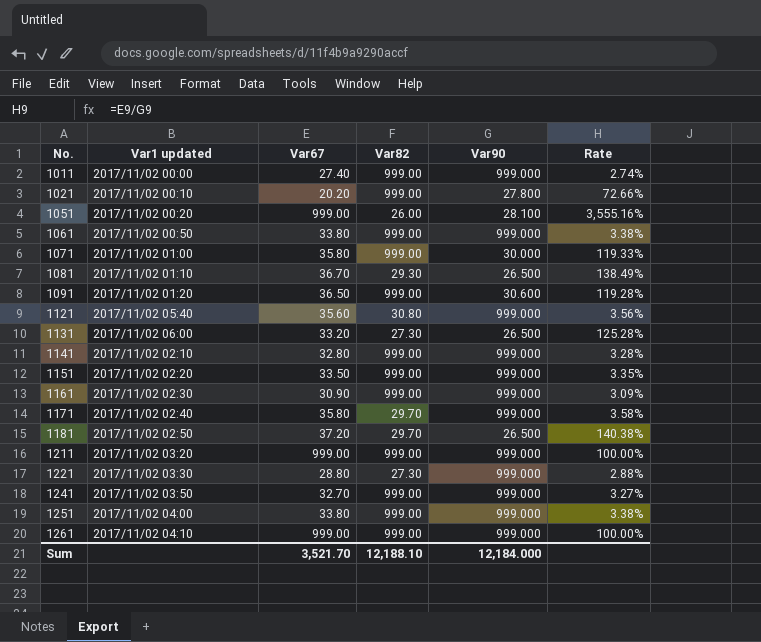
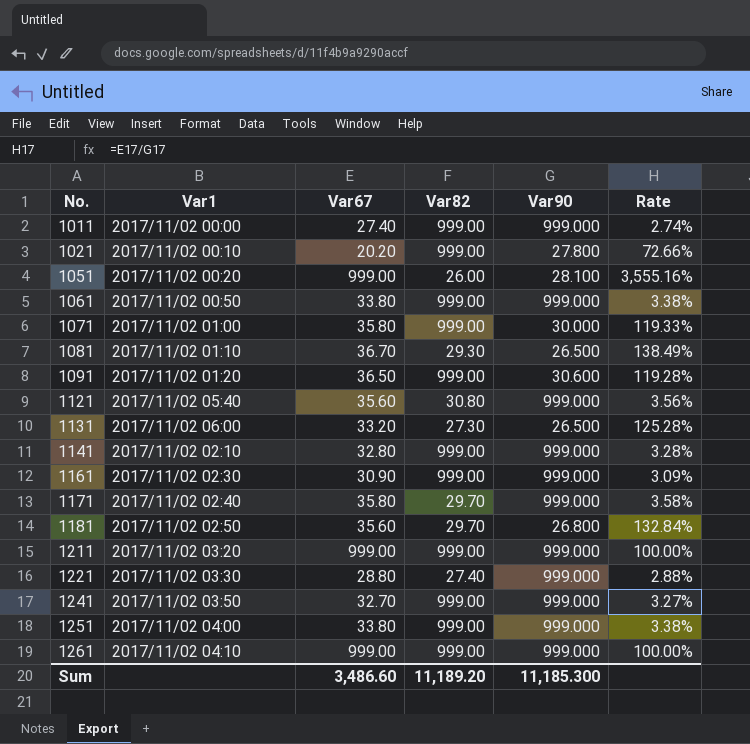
column name: Var1 updated -> Var1
row 1151: 2017/11/02 02:20 | 33.50 | 999.00 | 999.000 | 3.35% -> none
1181 | Var67: 37.20 -> 35.60
1181 | Var90: 26.500 -> 26.800
1181 | Rate: 140.38% -> 132.84%
1221 | Var82: 27.30 -> 27.40
Sum | Var67: 3,521.70 -> 3,486.60
Sum | Var82: 12,188.10 -> 11,189.20
Sum | Var90: 12,184.000 -> 11,185.300

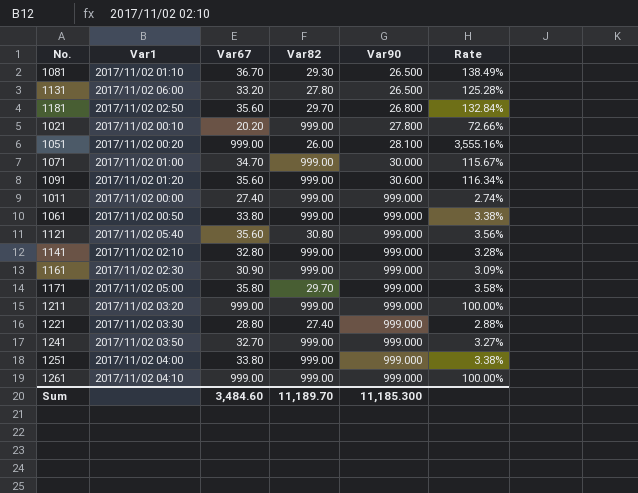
row order: No. ascending -> Var90 ascending
1131 | Var82: 27.30 -> 27.80
1071 | Var67: 35.80 -> 34.70
1071 | Rate: 119.33% -> 115.67%
1091 | Var67: 36.50 -> 35.60
1091 | Rate: 119.28% -> 116.34%
1171 | Var1: 2017/11/02 02:40 -> 2017/11/02 05:00
Sum | Var67: 3,486.60 -> 3,484.60
Sum | Var82: 11,189.20 -> 11,189.70

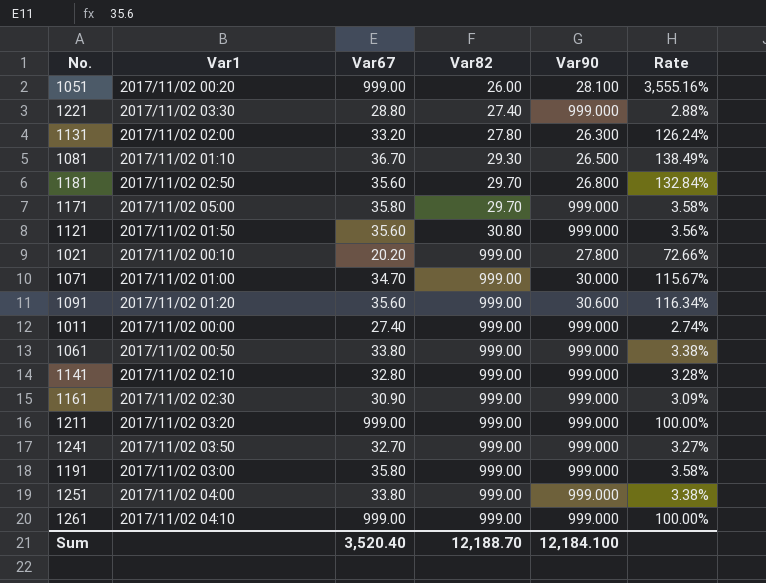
row order: Var90 ascending -> Var82 ascending
1131 | Var1: 2017/11/02 06:00 -> 2017/11/02 02:00
1131 | Var90: 26.500 -> 26.300
1131 | Rate: 125.28% -> 126.24%
1121 | Var1: 2017/11/02 05:40 -> 2017/11/02 01:50
row 1191: none -> 2017/11/02 03:00 | 35.80 | 999.00 | 999.000 | 3.58%
Sum | Var67: 3,484.60 -> 3,520.40
Sum | Var82: 11,189.70 -> 12,188.70
Sum | Var90: 11,185.300 -> 12,184.100

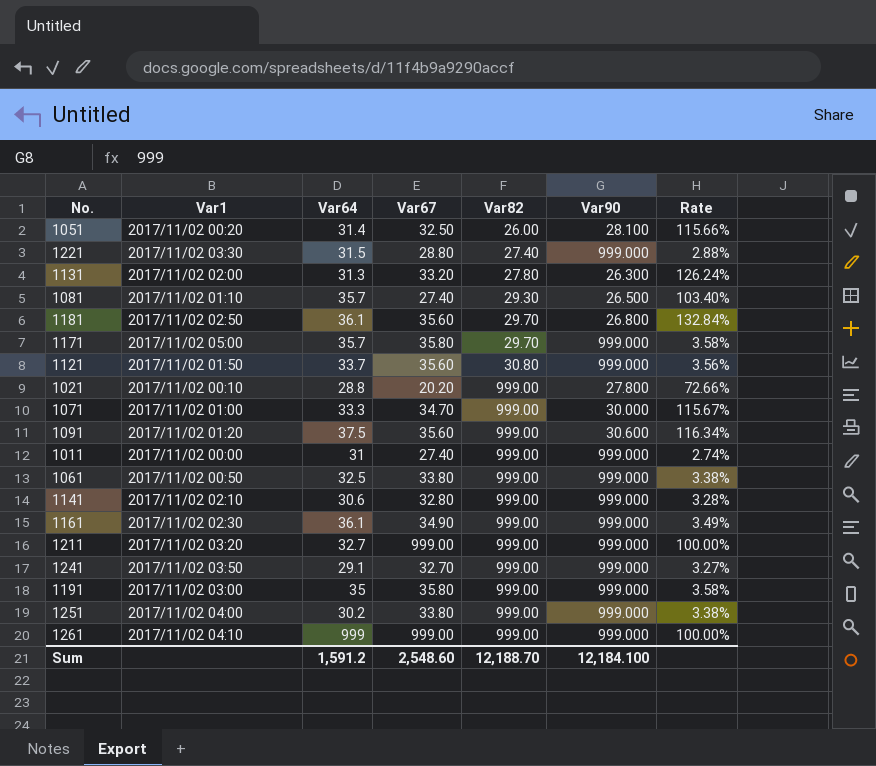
column Var64 | position: none -> 3
1051 | Var67: 999.00 -> 32.50
1051 | Rate: 3,555.16% -> 115.66%
1081 | Var67: 36.70 -> 27.40
1081 | Rate: 138.49% -> 103.40%
1161 | Var67: 30.90 -> 34.90
1161 | Rate: 3.09% -> 3.49%
Sum | Var67: 3,520.40 -> 2,548.60

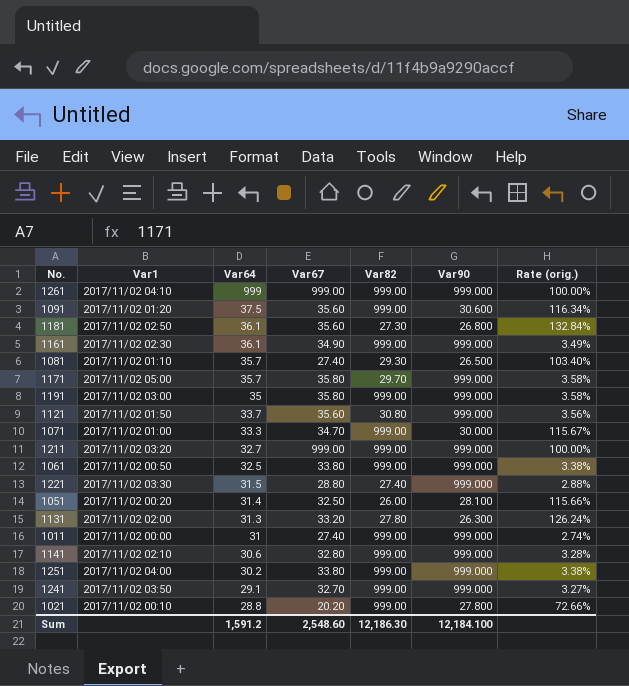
row order: Var82 ascending -> Var64 descending
column name: Rate -> Rate (orig.)
1181 | Var82: 29.70 -> 27.30
Sum | Var82: 12,188.70 -> 12,186.30

